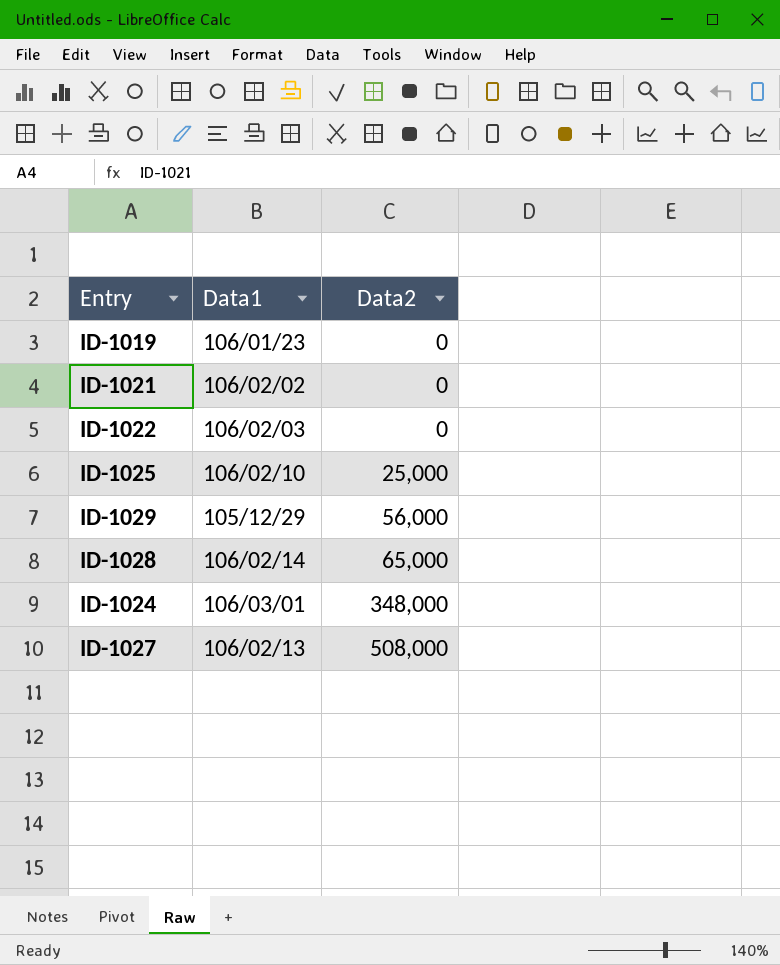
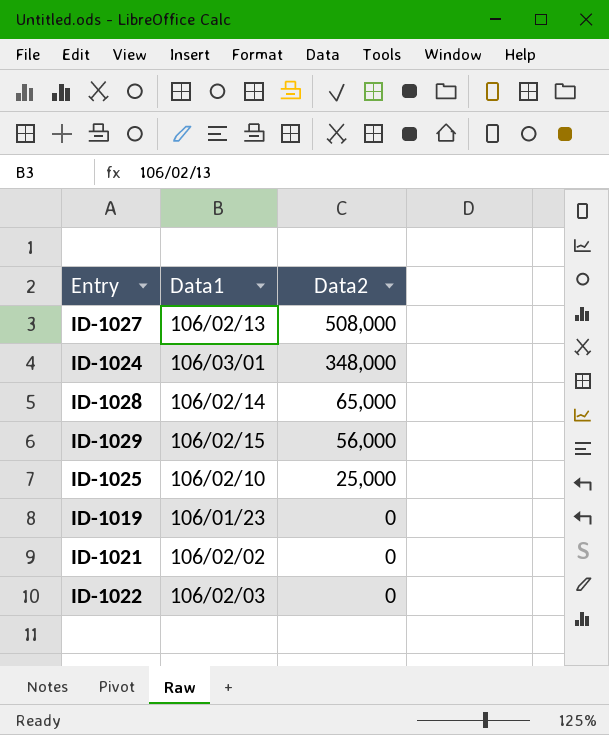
row order: Data2 ascending -> Data2 descending
ID-1029 | Data1: 105/12/29 -> 106/02/15

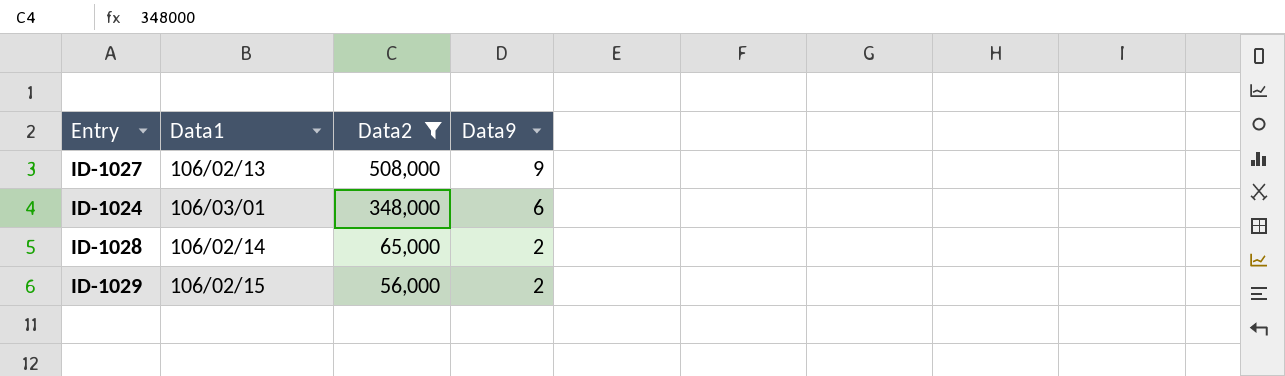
filter: none -> Data2 >= 56,000
column Data9 | position: none -> 4

